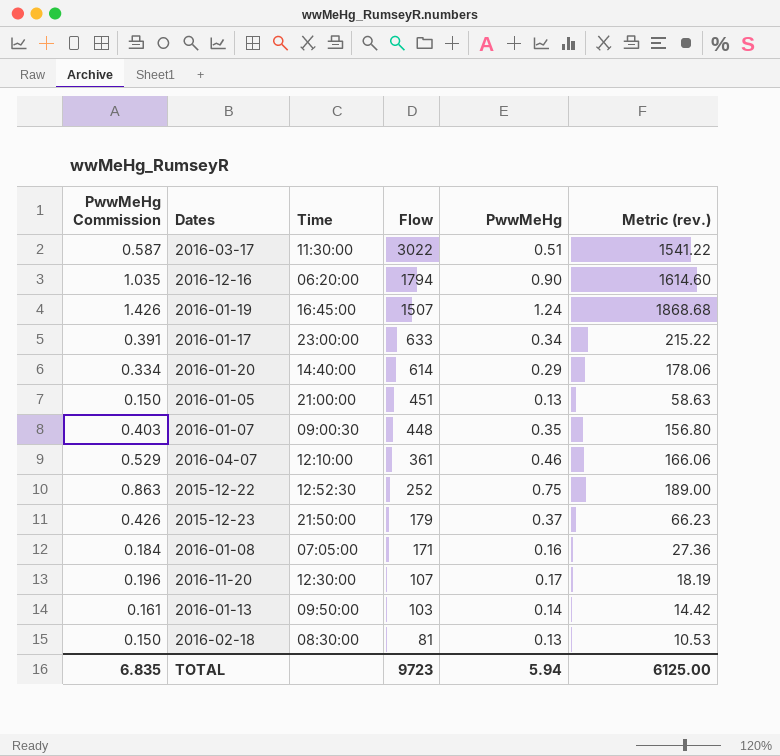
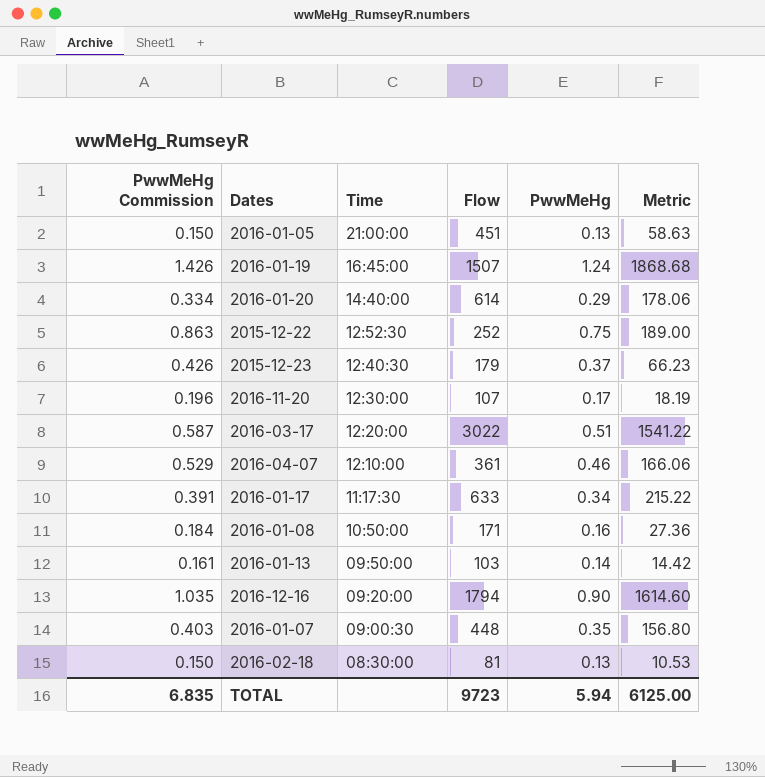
row order: Flow descending -> Time descending
column name: Metric (rev.) -> Metric
2015-12-23 | Time: 21:50:00 -> 12:40:30
2016-03-17 | Time: 11:30:00 -> 12:20:00
2016-01-17 | Time: 23:00:00 -> 11:17:30
2016-01-08 | Time: 07:05:00 -> 10:50:00
2016-12-16 | Time: 06:20:00 -> 09:20:00

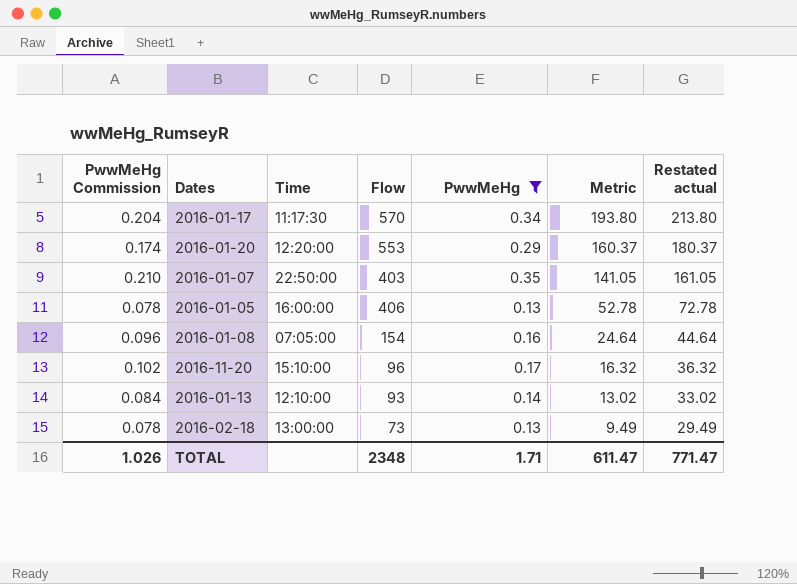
filter: none -> PwwMeHg <= 0.35
row order: Time descending -> Metric descending
column PwwMeHg Commission | formula: [PwwMeHg] * 1.15 -> [PwwMeHg] * 0.6
column Restated actual | formula: none -> [Metric] + 20
2016-01-17 | Flow: 633 -> 570
2016-01-17 | Metric: 215.22 -> 193.80
2016-01-20 | Time: 14:40:00 -> 12:20:00
2016-01-20 | Flow: 614 -> 553
2016-01-20 | Metric: 178.06 -> 160.37
2016-01-07 | Time: 09:00:30 -> 22:50:00
2016-01-07 | Flow: 448 -> 403
2016-01-07 | Metric: 156.80 -> 141.05
2016-01-05 | Time: 21:00:00 -> 16:00:00
2016-01-05 | Flow: 451 -> 406
2016-01-05 | Metric: 58.63 -> 52.78
2016-01-08 | Time: 10:50:00 -> 07:05:00
2016-01-08 | Flow: 171 -> 154
2016-01-08 | Metric: 27.36 -> 24.64
2016-11-20 | Time: 12:30:00 -> 15:10:00
2016-11-20 | Flow: 107 -> 96
2016-11-20 | Metric: 18.19 -> 16.32
2016-01-13 | Time: 09:50:00 -> 12:10:00
2016-01-13 | Flow: 103 -> 93
2016-01-13 | Metric: 14.42 -> 13.02
2016-02-18 | Time: 08:30:00 -> 13:00:00
2016-02-18 | Flow: 81 -> 73
2016-02-18 | Metric: 10.53 -> 9.49
TOTAL | PwwMeHg Commission: 6.835 -> 1.026
TOTAL | Flow: 9723 -> 2348
TOTAL | PwwMeHg: 5.94 -> 1.71
TOTAL | Metric: 6125.00 -> 611.47

